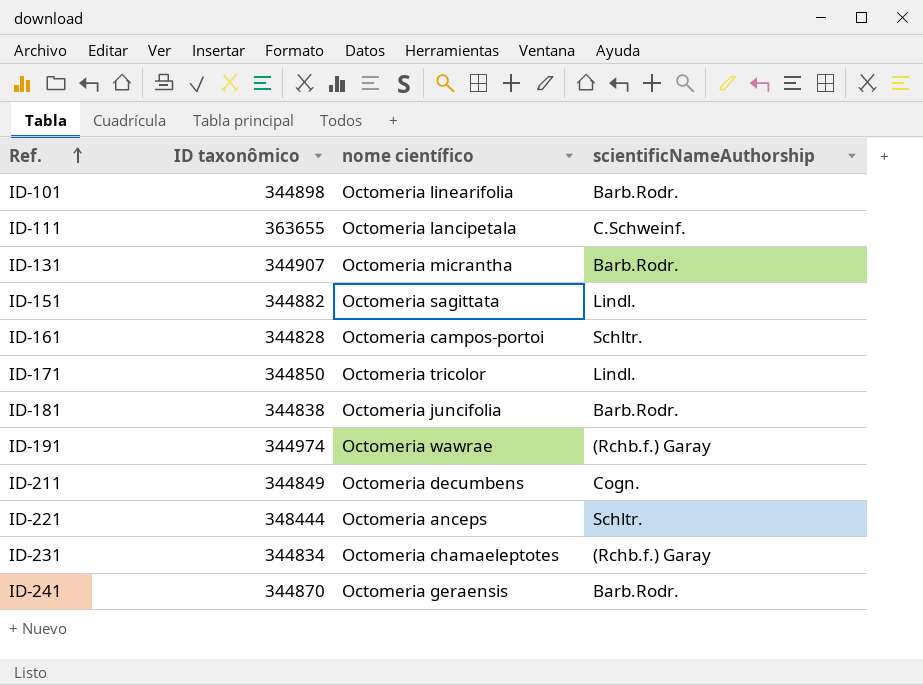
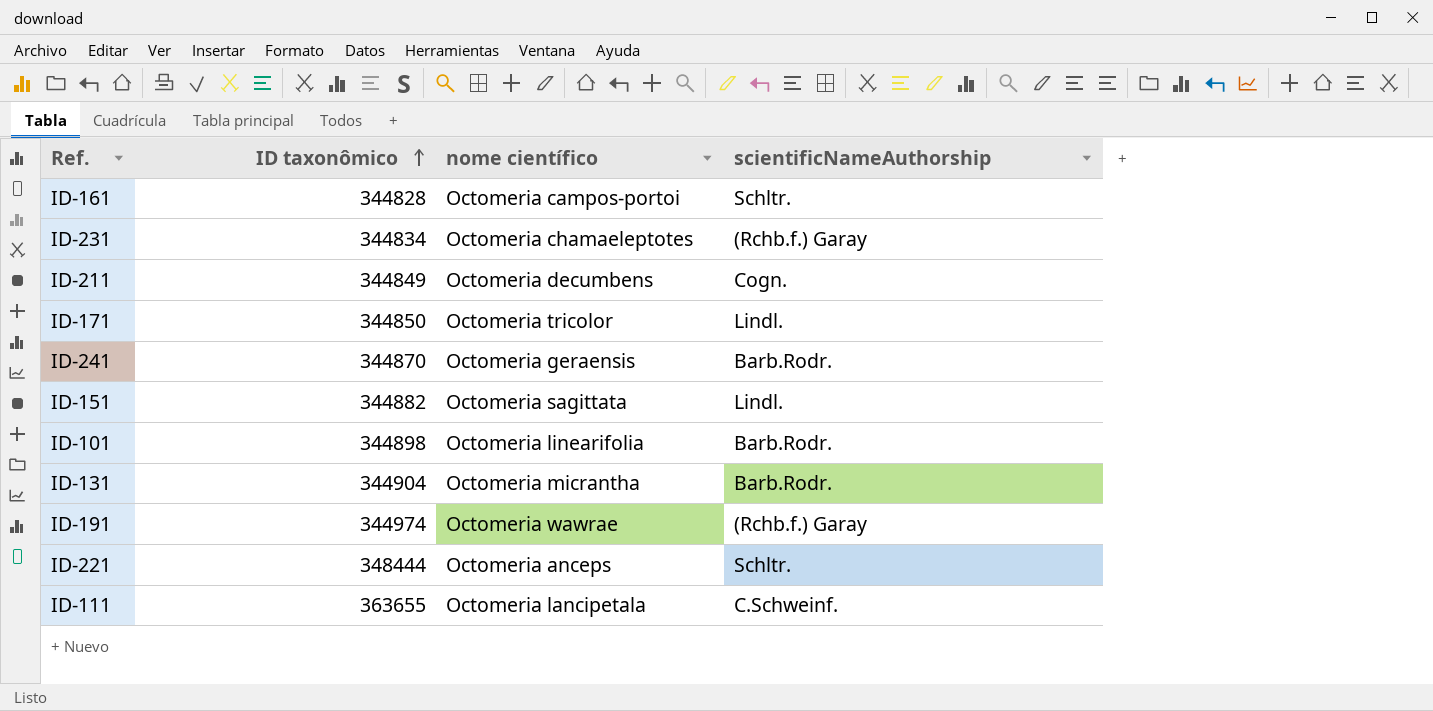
row order: Ref. ascending -> ID taxonômico ascending
row ID-181: 344838 | Octomeria juncifolia | Barb.Rodr. -> none
ID-131 | ID taxonômico: 344907 -> 344904

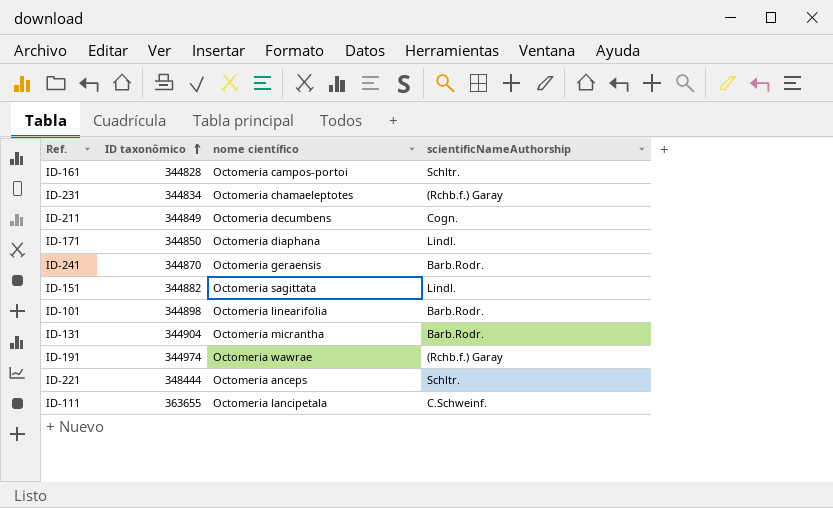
ID-171 | nome científico: Octomeria tricolor -> Octomeria diaphana

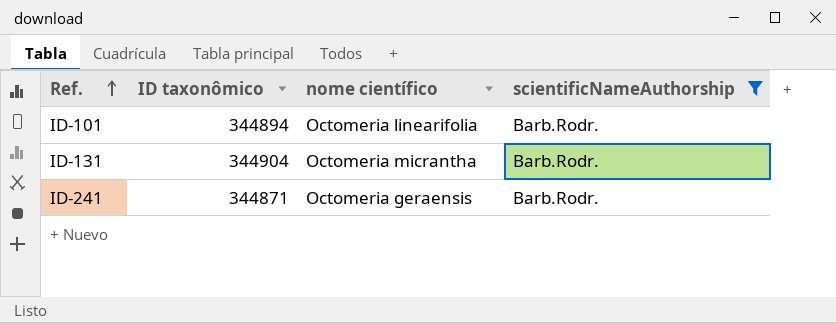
filter: none -> scientificNameAuthorship = Barb.Rodr.
row order: ID taxonômico ascending -> Ref. ascending
ID-101 | ID taxonômico: 344898 -> 344894
ID-241 | ID taxonômico: 344870 -> 344871

